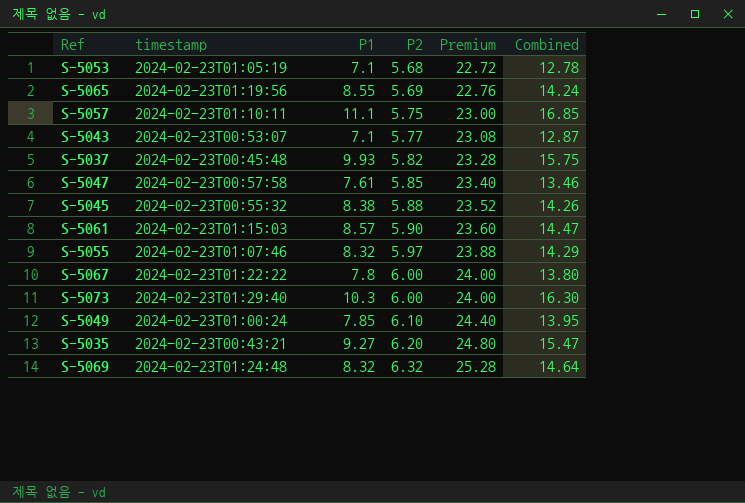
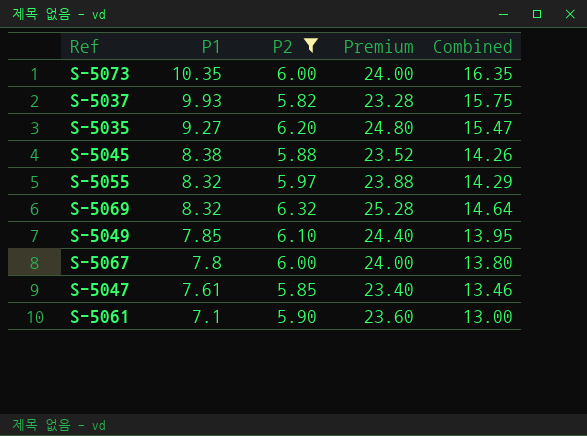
filter: none -> P2 >= 5.82
row order: P2 ascending -> P1 descending
column timestamp | position: 2 -> none
S-5073 | P1: 10.3 -> 10.35
S-5073 | Combined: 16.30 -> 16.35
S-5061 | P1: 8.57 -> 7.1
S-5061 | Combined: 14.47 -> 13.00

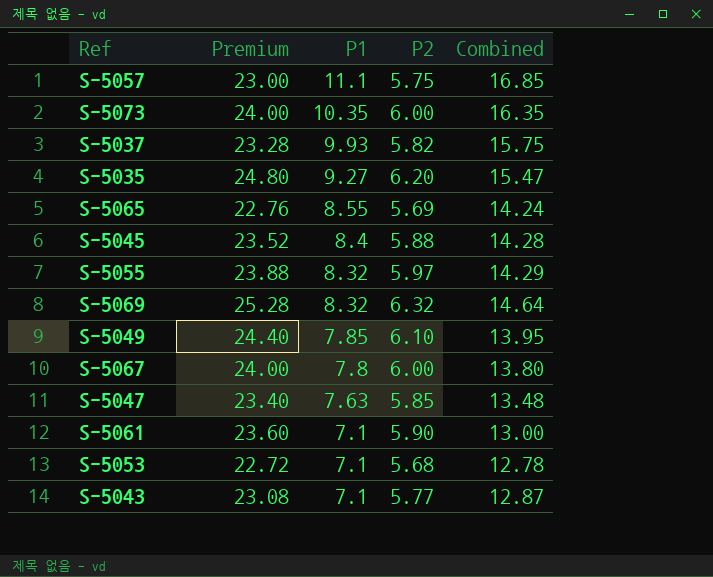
filter: P2 >= 5.82 -> none
column Premium | position: 4 -> 2
S-5045 | P1: 8.38 -> 8.4
S-5045 | Combined: 14.26 -> 14.28
S-5047 | P1: 7.61 -> 7.63
S-5047 | Combined: 13.46 -> 13.48

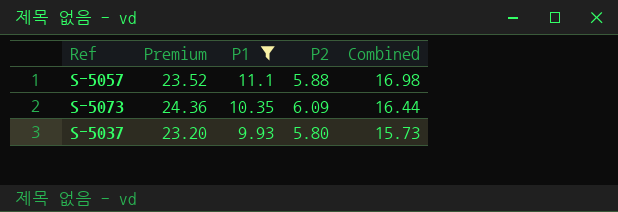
filter: none -> P1 >= 9.93
S-5057 | Premium: 23.00 -> 23.52
S-5057 | P2: 5.75 -> 5.88
S-5057 | Combined: 16.85 -> 16.98
S-5073 | Premium: 24.00 -> 24.36
S-5073 | P2: 6.00 -> 6.09
S-5073 | Combined: 16.35 -> 16.44
S-5037 | Premium: 23.28 -> 23.20
S-5037 | P2: 5.82 -> 5.80
S-5037 | Combined: 15.75 -> 15.73

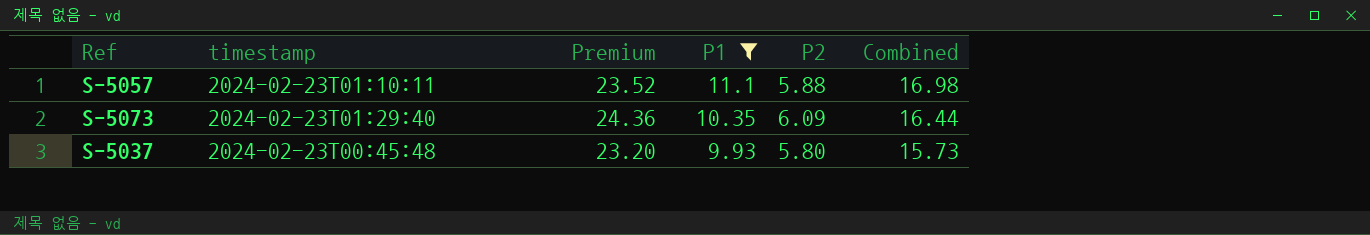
column timestamp | position: none -> 2

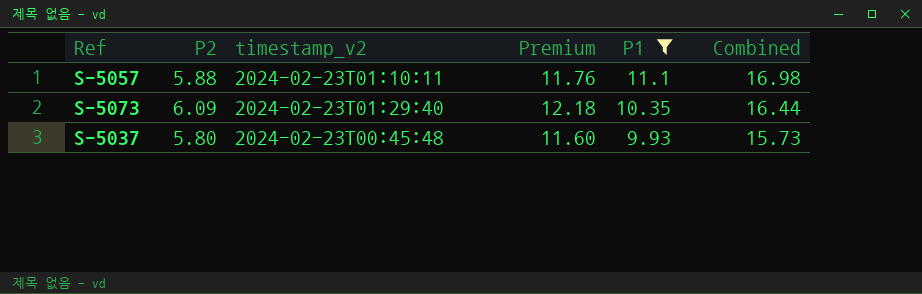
column P2 | position: 5 -> 2
column name: timestamp -> timestamp_v2
column Premium | formula: [P2] * 4 -> [P2] * 2

